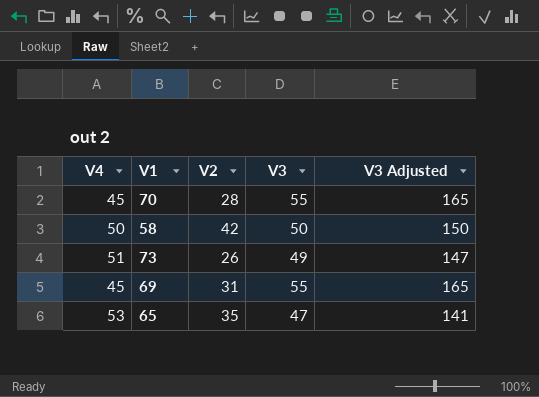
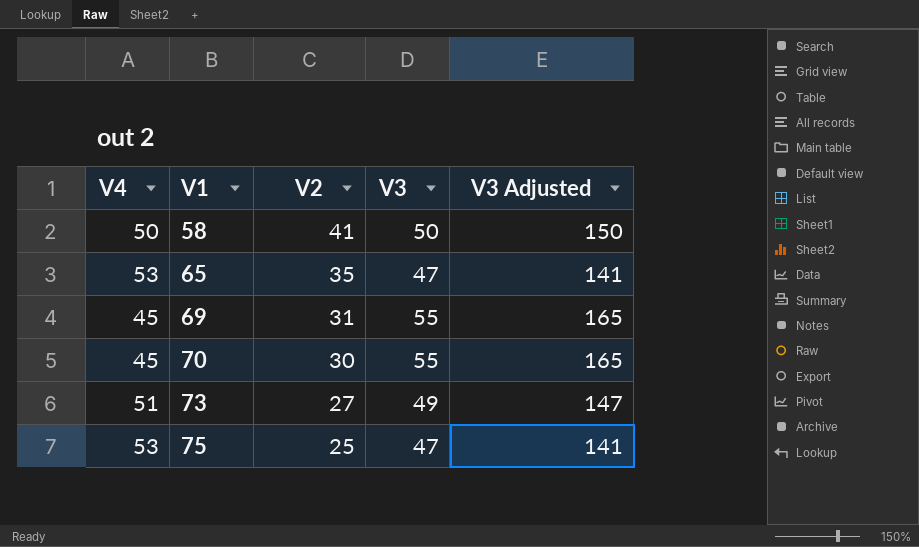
row order: none -> V1 ascending
58 | V2: 42 -> 41
70 | V2: 28 -> 30
73 | V2: 26 -> 27
row 75: none -> 53 | 25 | 47 | 141

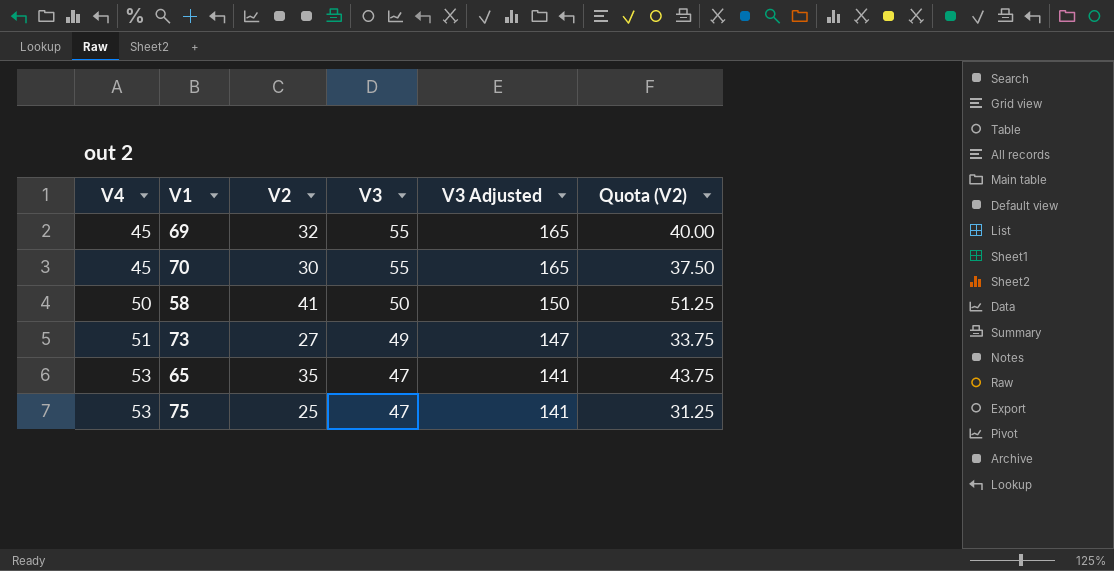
row order: V1 ascending -> V4 ascending
column Quota (V2) | formula: none -> [V2] * 1.25
69 | V2: 31 -> 32

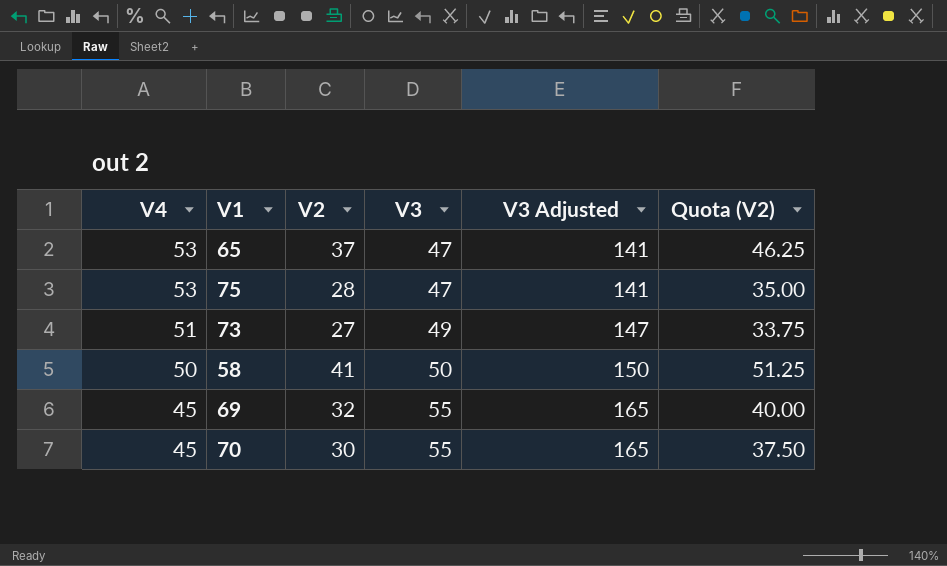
row order: V4 ascending -> V4 descending
65 | V2: 35 -> 37
65 | Quota (V2): 43.75 -> 46.25
75 | V2: 25 -> 28
75 | Quota (V2): 31.25 -> 35.00

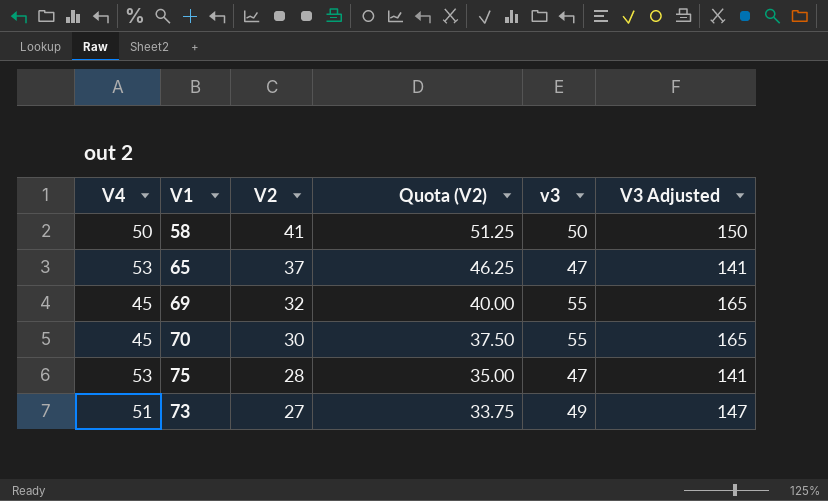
row order: V4 descending -> V2 descending
column Quota (V2) | position: 6 -> 4
column name: V3 -> v3

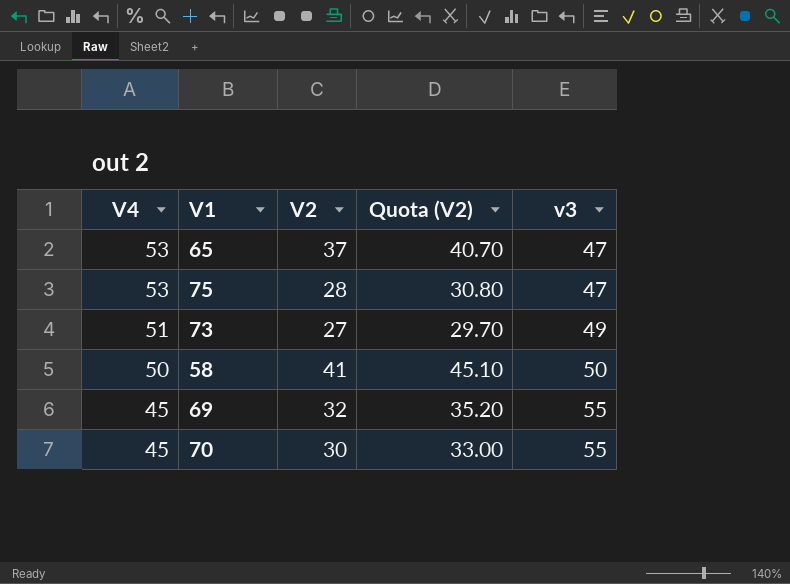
row order: V2 descending -> V4 descending
column V3 Adjusted | formula: [v3] * 3 -> none
column Quota (V2) | formula: [V2] * 1.25 -> [V2] * 1.1

